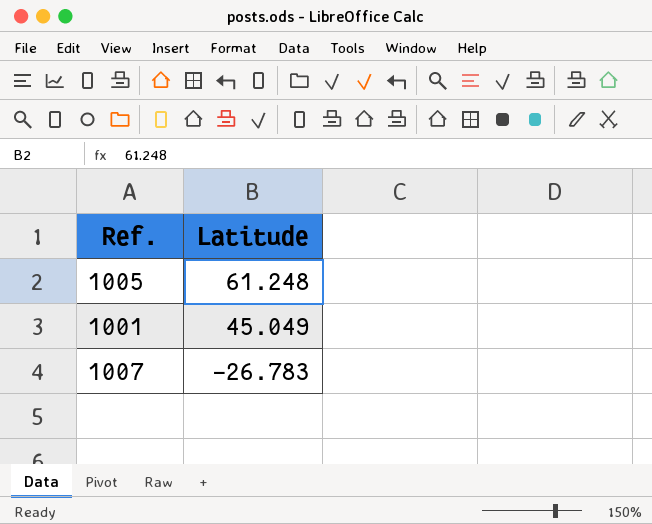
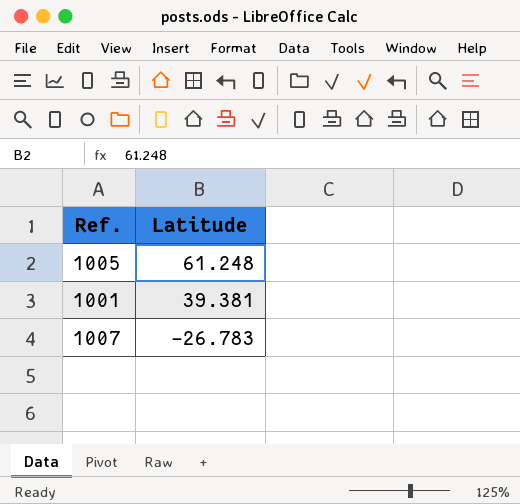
1001 | Latitude: 45.049 -> 39.381

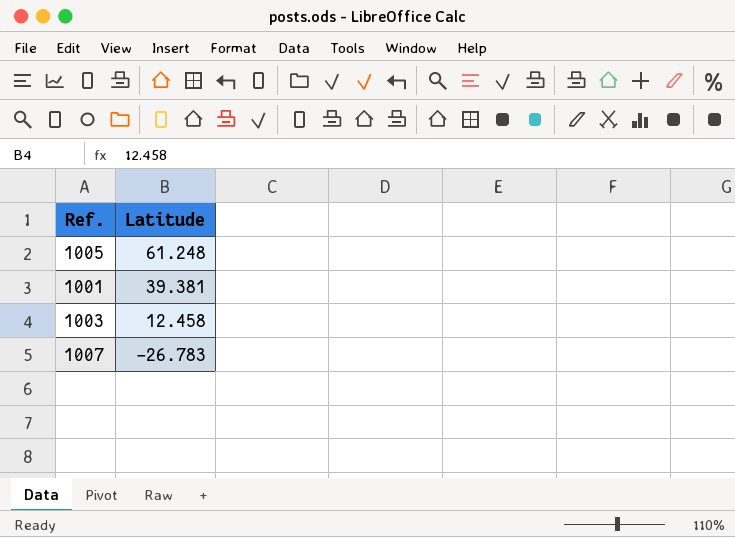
row 1003: none -> 12.458

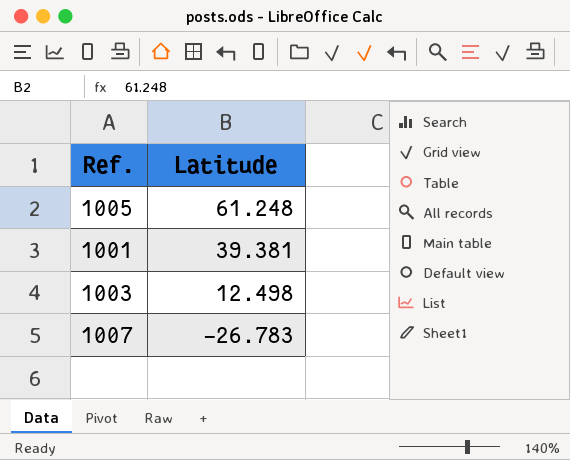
1003 | Latitude: 12.458 -> 12.498

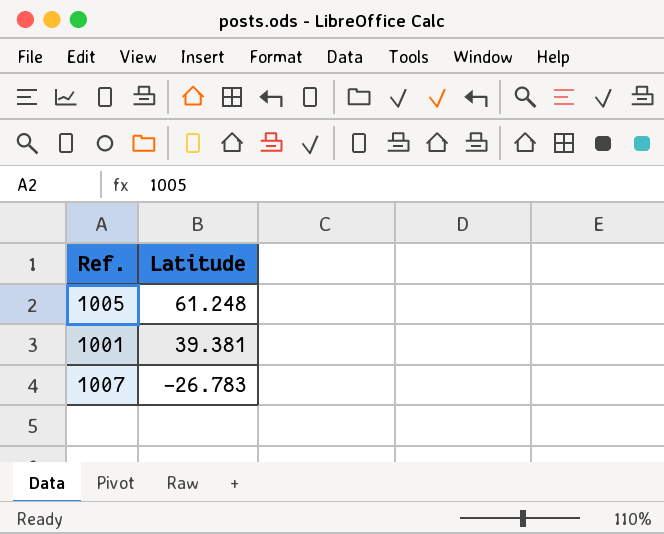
row 1003: 12.498 -> none

